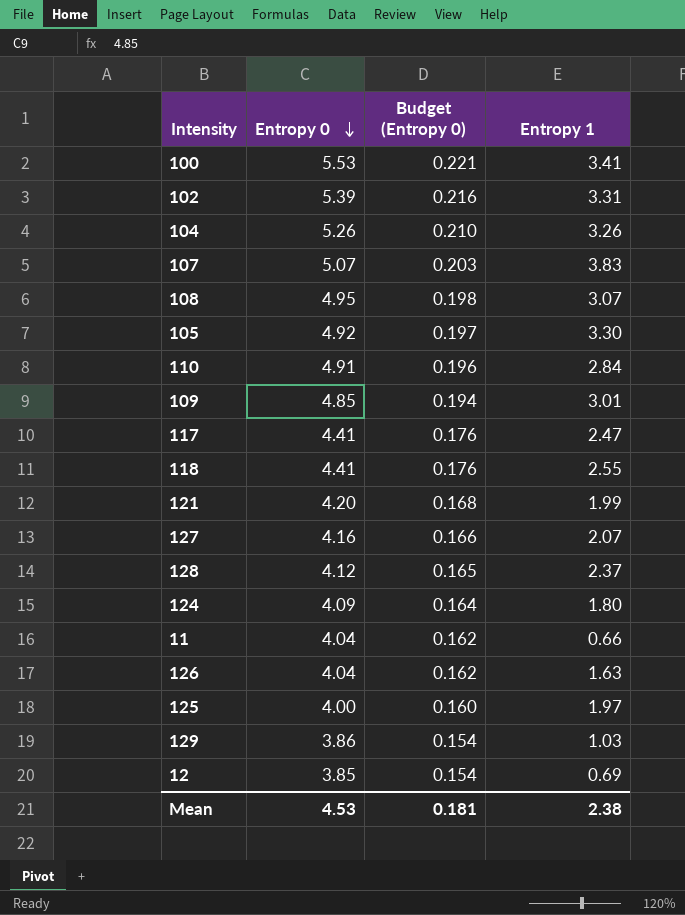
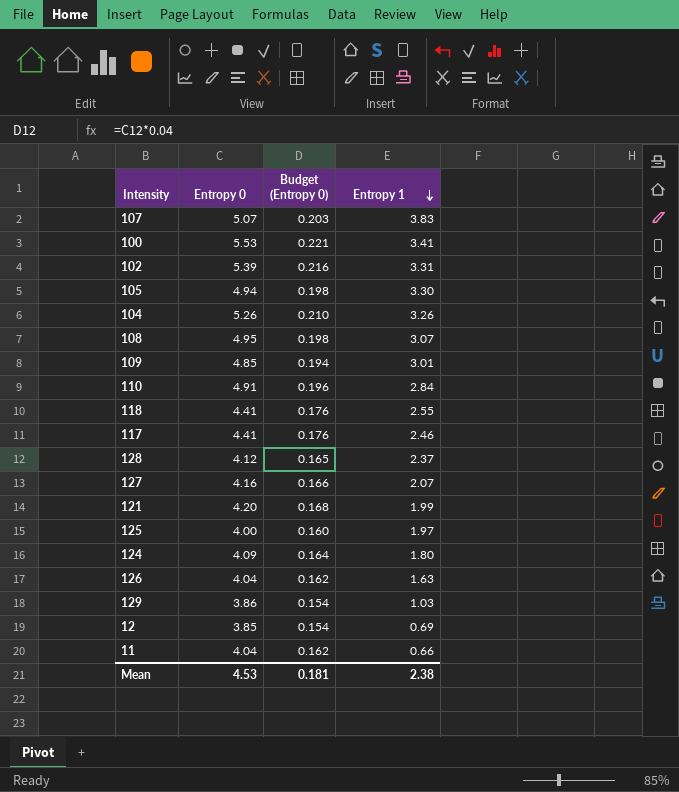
row order: Entropy 0 descending -> Entropy 1 descending
105 | Entropy 0: 4.92 -> 4.94
105 | Budget (Entropy 0): 0.197 -> 0.198
117 | Entropy 1: 2.47 -> 2.46

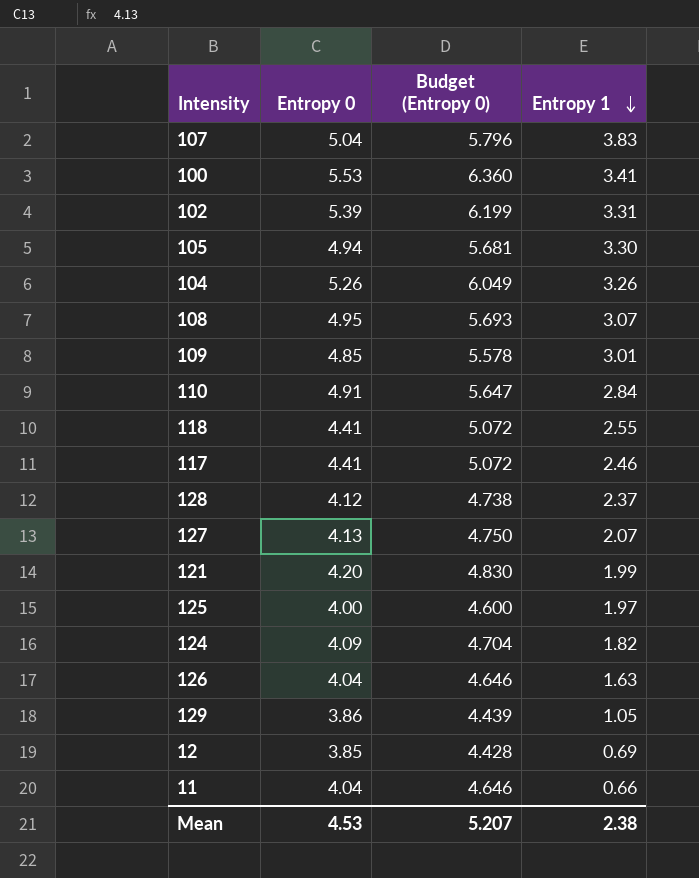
column Budget (Entropy 0) | formula: [Entropy 0] * 0.04 -> [Entropy 0] * 1.15
107 | Entropy 0: 5.07 -> 5.04
127 | Entropy 0: 4.16 -> 4.13
124 | Entropy 1: 1.80 -> 1.82
129 | Entropy 1: 1.03 -> 1.05
Mean | Budget (Entropy 0): 0.181 -> 5.207

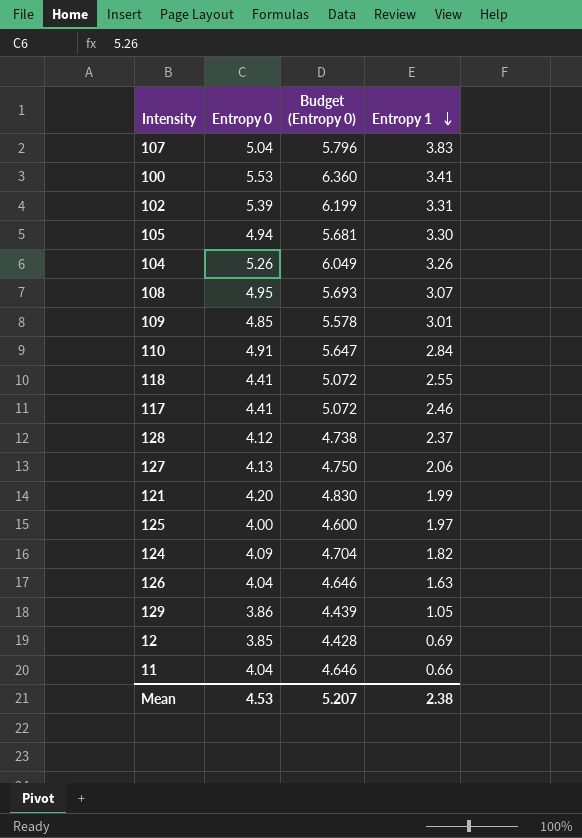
127 | Entropy 1: 2.07 -> 2.06

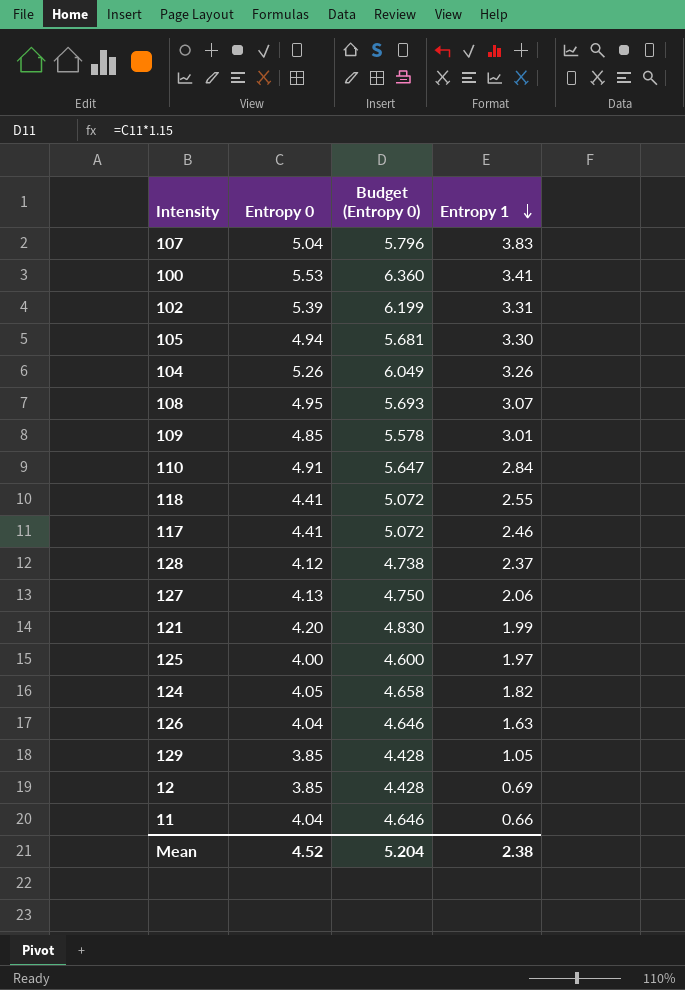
124 | Entropy 0: 4.09 -> 4.05
124 | Budget (Entropy 0): 4.704 -> 4.658
129 | Entropy 0: 3.86 -> 3.85
129 | Budget (Entropy 0): 4.439 -> 4.428
Mean | Entropy 0: 4.53 -> 4.52
Mean | Budget (Entropy 0): 5.207 -> 5.204

